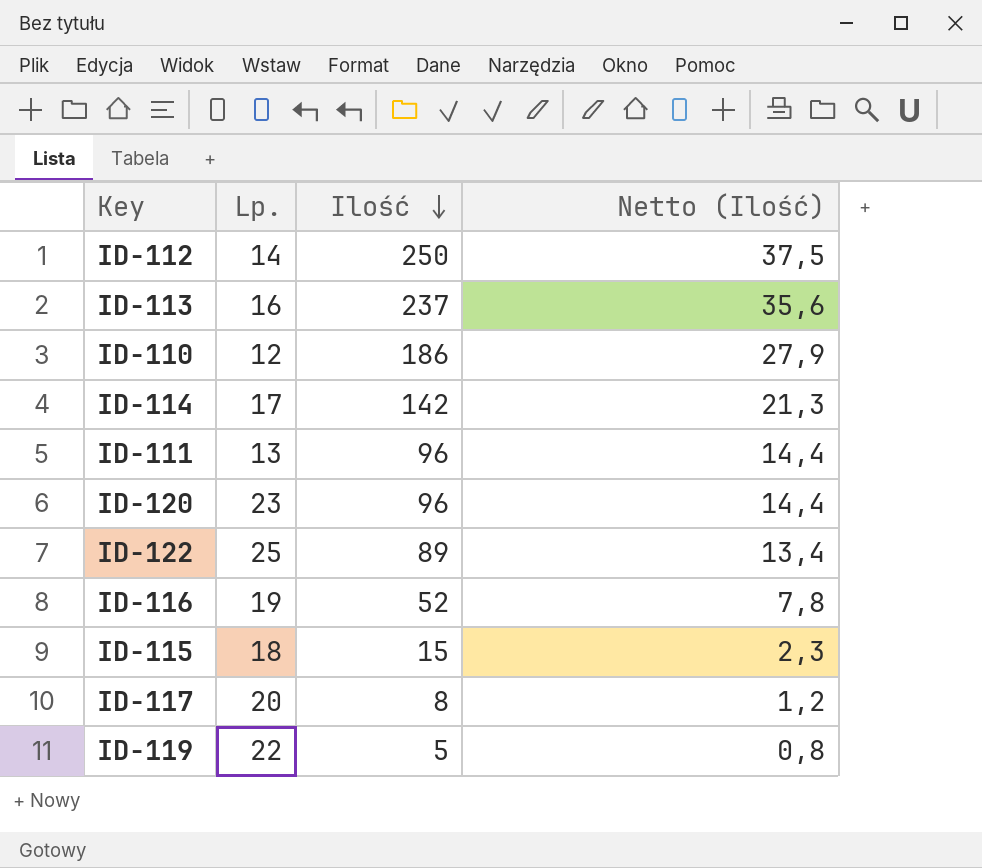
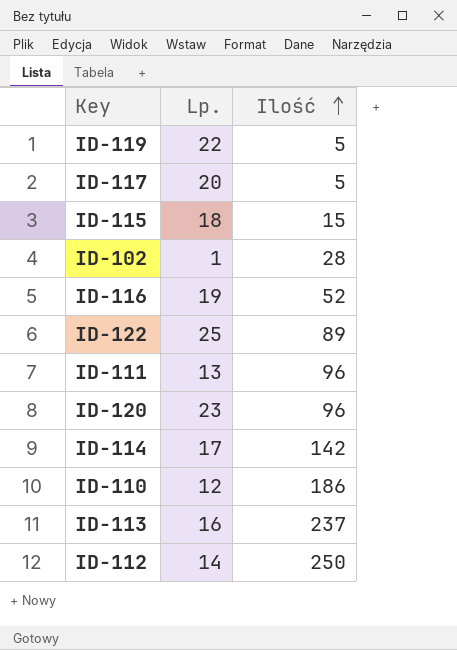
row order: Ilość descending -> Ilość ascending
column Netto (Ilość) | formula: [Ilość] * 0,15 -> none
ID-117 | Ilość: 8 -> 5
row ID-102: none -> 1 | 28

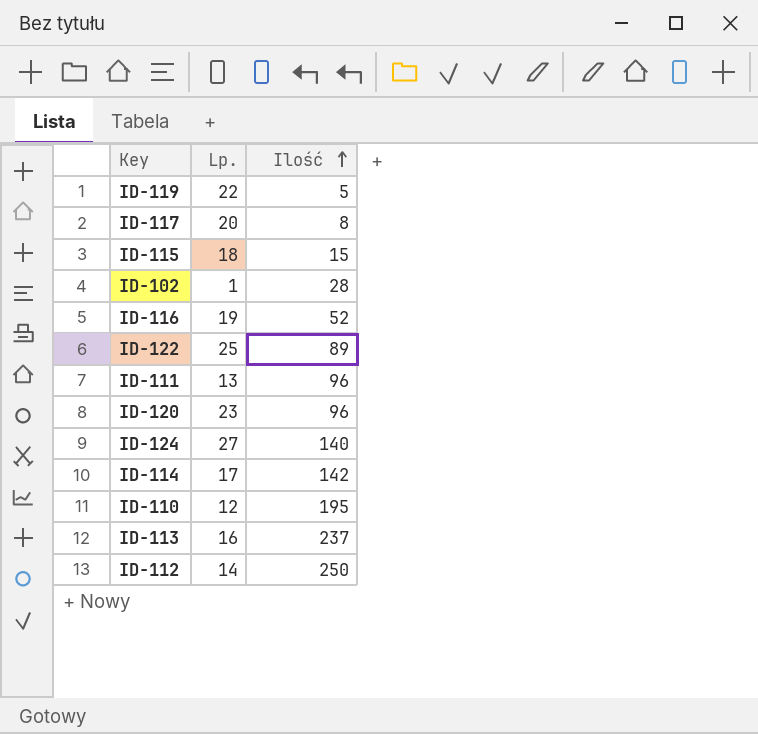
ID-117 | Ilość: 5 -> 8
row ID-124: none -> 27 | 140
ID-110 | Ilość: 186 -> 195

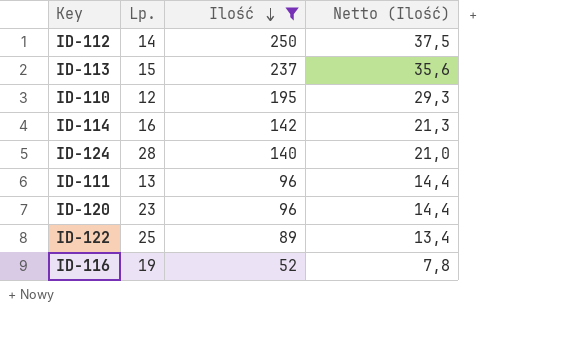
filter: none -> Ilość >= 52
row order: Ilość ascending -> Ilość descending
column Netto (Ilość) | formula: none -> [Ilość] * 0,15
ID-113 | Lp.: 16 -> 15
ID-114 | Lp.: 17 -> 16
ID-124 | Lp.: 27 -> 28

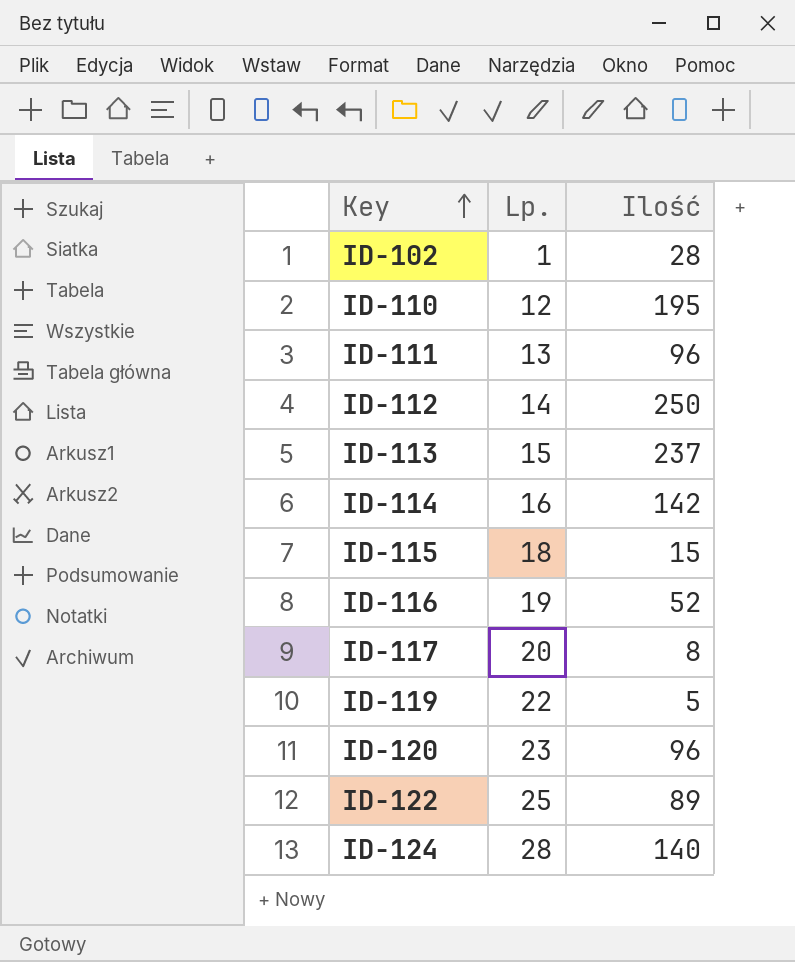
filter: Ilość >= 52 -> none
row order: Ilość descending -> Key ascending
column Netto (Ilość) | formula: [Ilość] * 0,15 -> none

